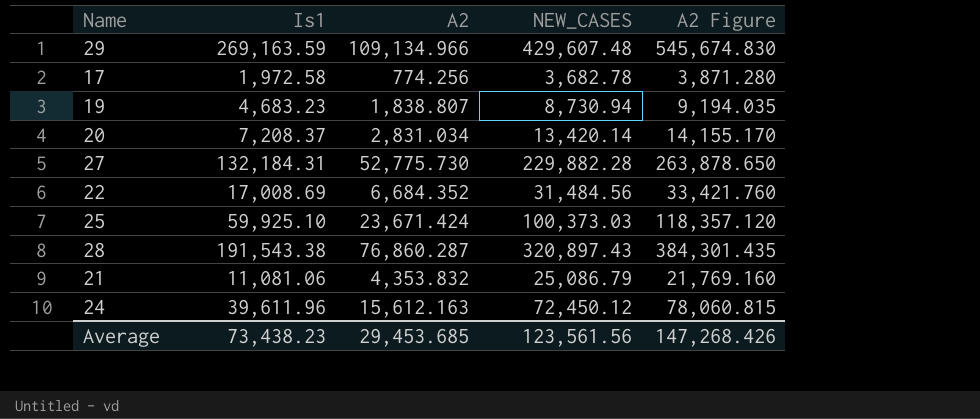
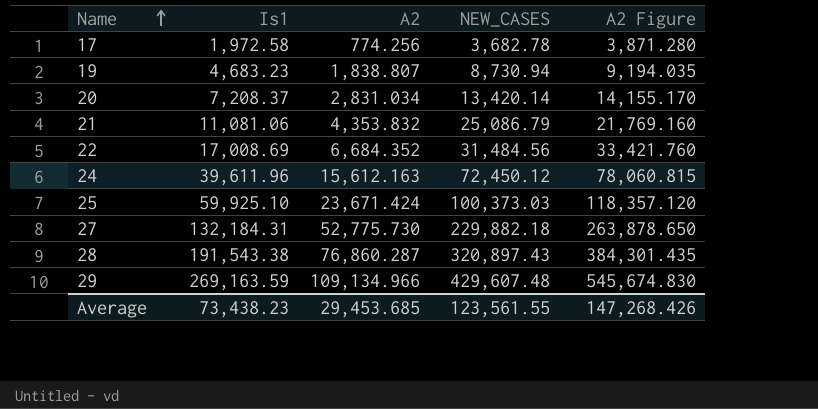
row order: none -> Name ascending
27 | NEW_CASES: 229,882.28 -> 229,882.18
Average | NEW_CASES: 123,561.56 -> 123,561.55

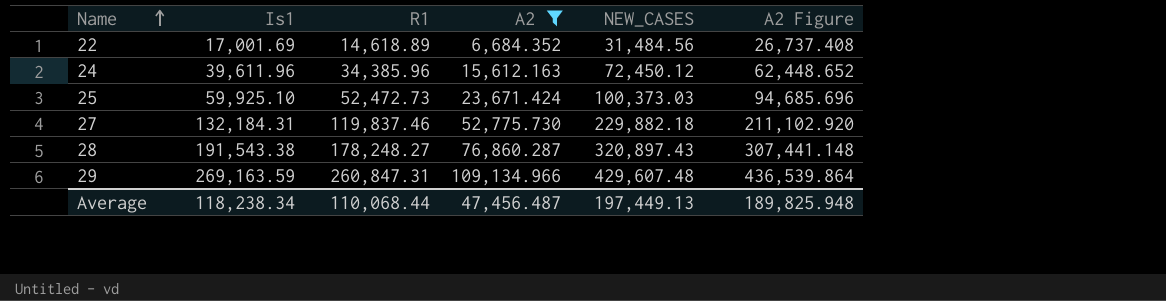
filter: none -> A2 >= 6,684.352
column R1 | position: none -> 3
column A2 Figure | formula: [A2] * 5 -> [A2] * 4
22 | Is1: 17,008.69 -> 17,001.69
Average | Is1: 73,438.23 -> 118,238.34
Average | A2: 29,453.685 -> 47,456.487
Average | NEW_CASES: 123,561.55 -> 197,449.13
Average | A2 Figure: 147,268.426 -> 189,825.948

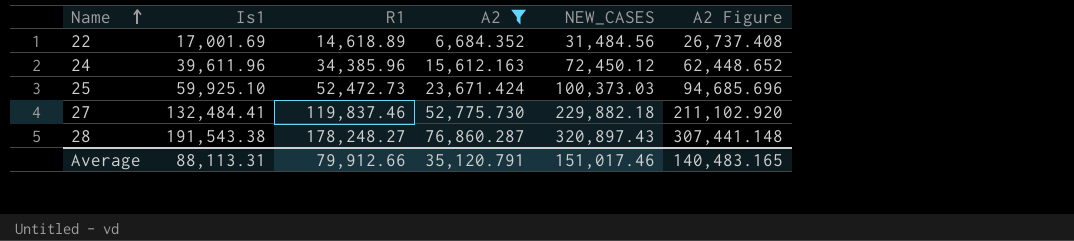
row 29: 269,163.59 | 260,847.31 | 109,134.966 | 429,607.48 | 436,539.864 -> none
27 | Is1: 132,184.31 -> 132,484.41
Average | Is1: 118,238.34 -> 88,113.31
Average | R1: 110,068.44 -> 79,912.66
Average | A2: 47,456.487 -> 35,120.791
Average | NEW_CASES: 197,449.13 -> 151,017.46
Average | A2 Figure: 189,825.948 -> 140,483.165

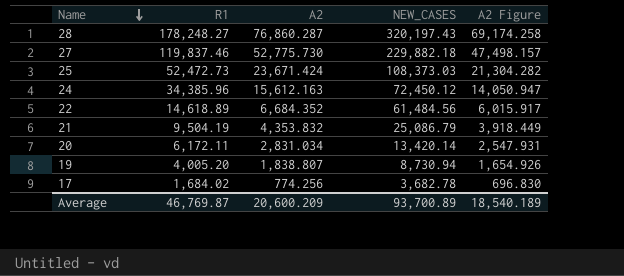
filter: A2 >= 6,684.352 -> none
row order: Name ascending -> Name descending
column Is1 | position: 2 -> none
column A2 Figure | formula: [A2] * 4 -> [A2] * 0.9
28 | NEW_CASES: 320,897.43 -> 320,197.43
25 | NEW_CASES: 100,373.03 -> 108,373.03
22 | NEW_CASES: 31,484.56 -> 61,484.56
Average | R1: 79,912.66 -> 46,769.87
Average | A2: 35,120.791 -> 20,600.209
Average | NEW_CASES: 151,017.46 -> 93,700.89
Average | A2 Figure: 140,483.165 -> 18,540.189

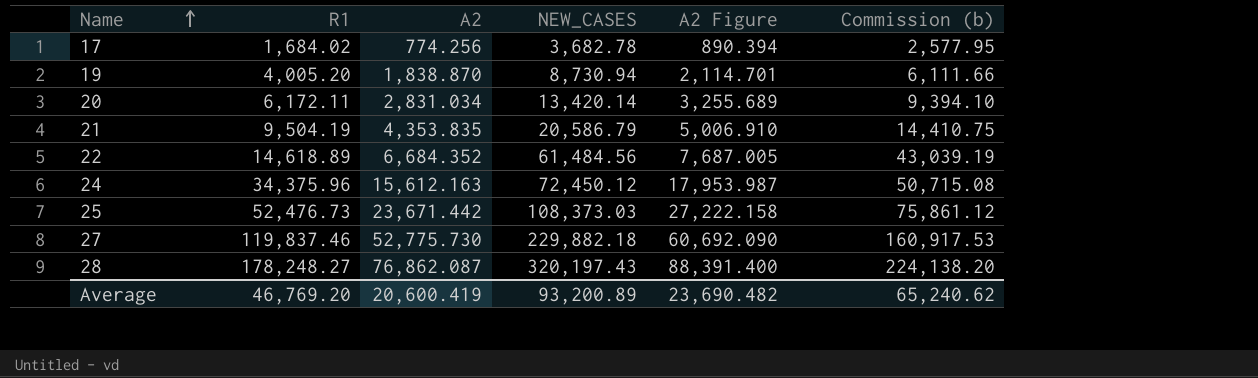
row order: Name descending -> Name ascending
column A2 Figure | formula: [A2] * 0.9 -> [A2] * 1.15
column Commission (b) | formula: none -> [NEW_CASES] * 0.7
19 | A2: 1,838.807 -> 1,838.870
21 | A2: 4,353.832 -> 4,353.835
21 | NEW_CASES: 25,086.79 -> 20,586.79
24 | R1: 34,385.96 -> 34,375.96
25 | R1: 52,472.73 -> 52,476.73
25 | A2: 23,671.424 -> 23,671.442
28 | A2: 76,860.287 -> 76,862.087
Average | R1: 46,769.87 -> 46,769.20
Average | A2: 20,600.209 -> 20,600.419
Average | NEW_CASES: 93,700.89 -> 93,200.89
Average | A2 Figure: 18,540.189 -> 23,690.482

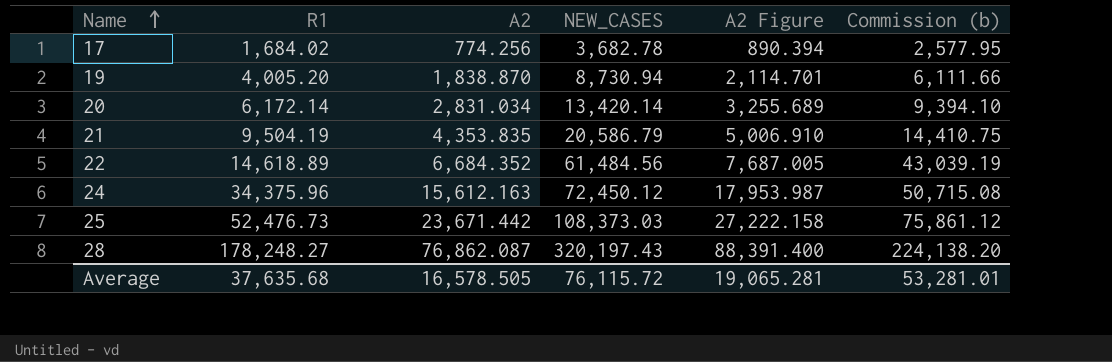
row 27: 119,837.46 | 52,775.730 | 229,882.18 | 60,692.090 | 160,917.53 -> none
20 | R1: 6,172.11 -> 6,172.14
Average | R1: 46,769.20 -> 37,635.68
Average | A2: 20,600.419 -> 16,578.505
Average | NEW_CASES: 93,200.89 -> 76,115.72
Average | A2 Figure: 23,690.482 -> 19,065.281
Average | Commission (b): 65,240.62 -> 53,281.01

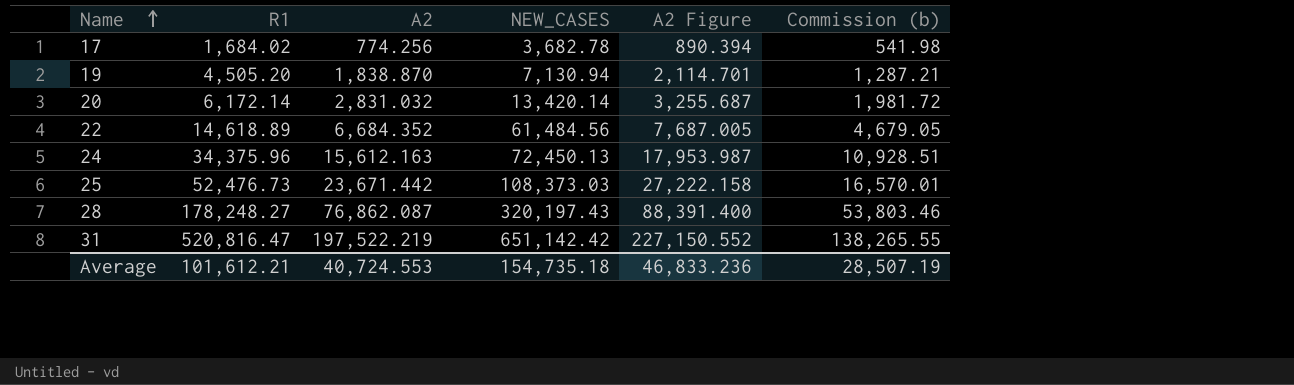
column Commission (b) | formula: [NEW_CASES] * 0.7 -> [A2] * 0.7
row 21: 9,504.19 | 4,353.835 | 20,586.79 | 5,006.910 | 14,410.75 -> none
19 | R1: 4,005.20 -> 4,505.20
19 | NEW_CASES: 8,730.94 -> 7,130.94
20 | A2: 2,831.034 -> 2,831.032
20 | A2 Figure: 3,255.689 -> 3,255.687
24 | NEW_CASES: 72,450.12 -> 72,450.13
row 31: none -> 520,816.47 | 197,522.219 | 651,142.42 | 227,150.552 | 138,265.55
Average | R1: 37,635.68 -> 101,612.21
Average | A2: 16,578.505 -> 40,724.553
Average | NEW_CASES: 76,115.72 -> 154,735.18
Average | A2 Figure: 19,065.281 -> 46,833.236
Average | Commission (b): 53,281.01 -> 28,507.19

